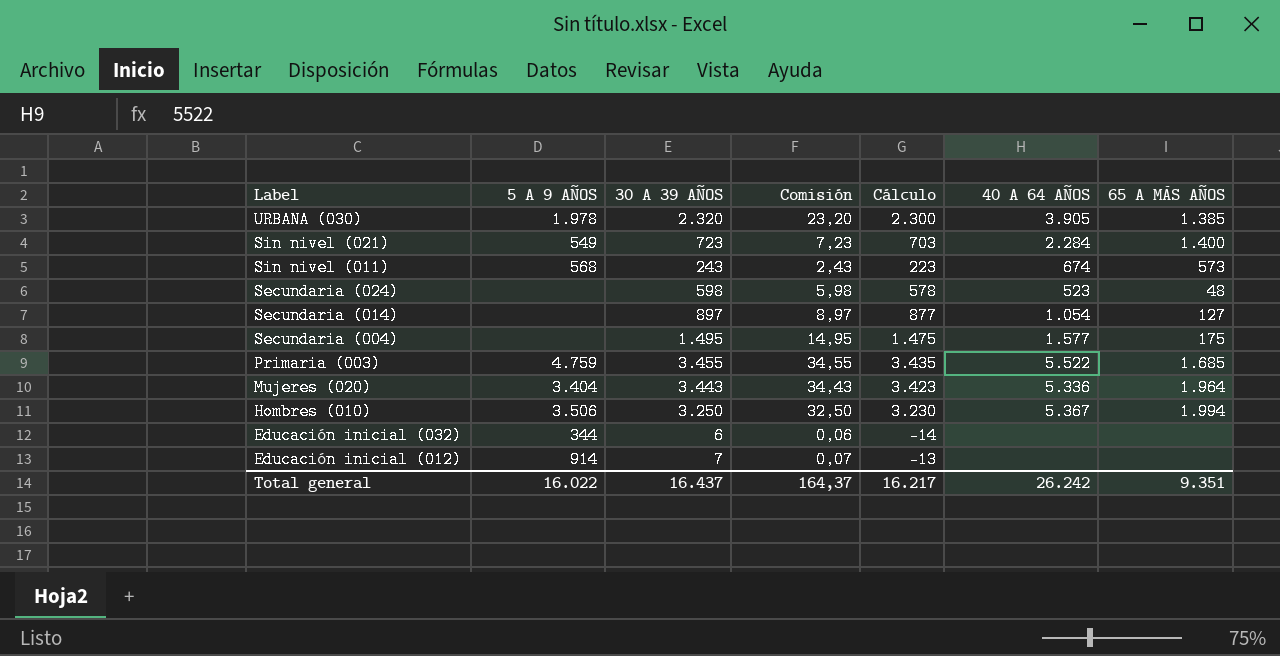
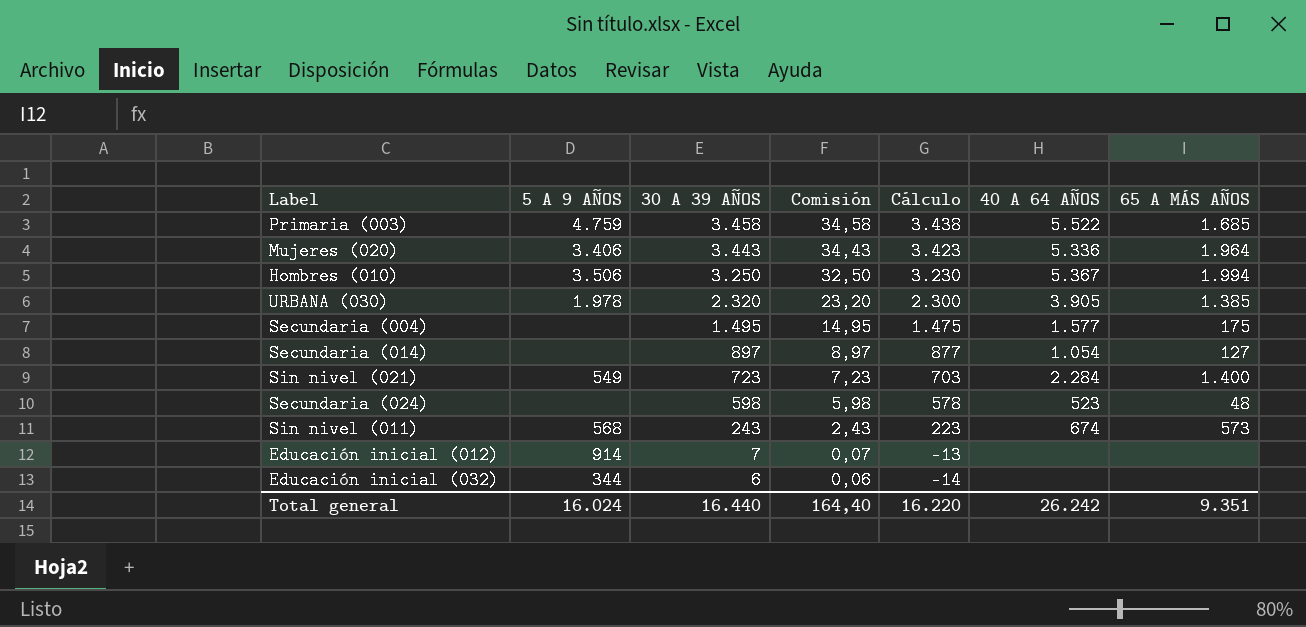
row order: Label descending -> 30 A 39 AÑOS descending
Primaria (003) | 30 A 39 AÑOS: 3.455 -> 3.458
Primaria (003) | Comisión: 34,55 -> 34,58
Primaria (003) | Cálculo: 3.435 -> 3.438
Mujeres (020) | 5 A 9 AÑOS: 3.404 -> 3.406
Total general | 5 A 9 AÑOS: 16.022 -> 16.024
Total general | 30 A 39 AÑOS: 16.437 -> 16.440
Total general | Comisión: 164,37 -> 164,40
Total general | Cálculo: 16.217 -> 16.220

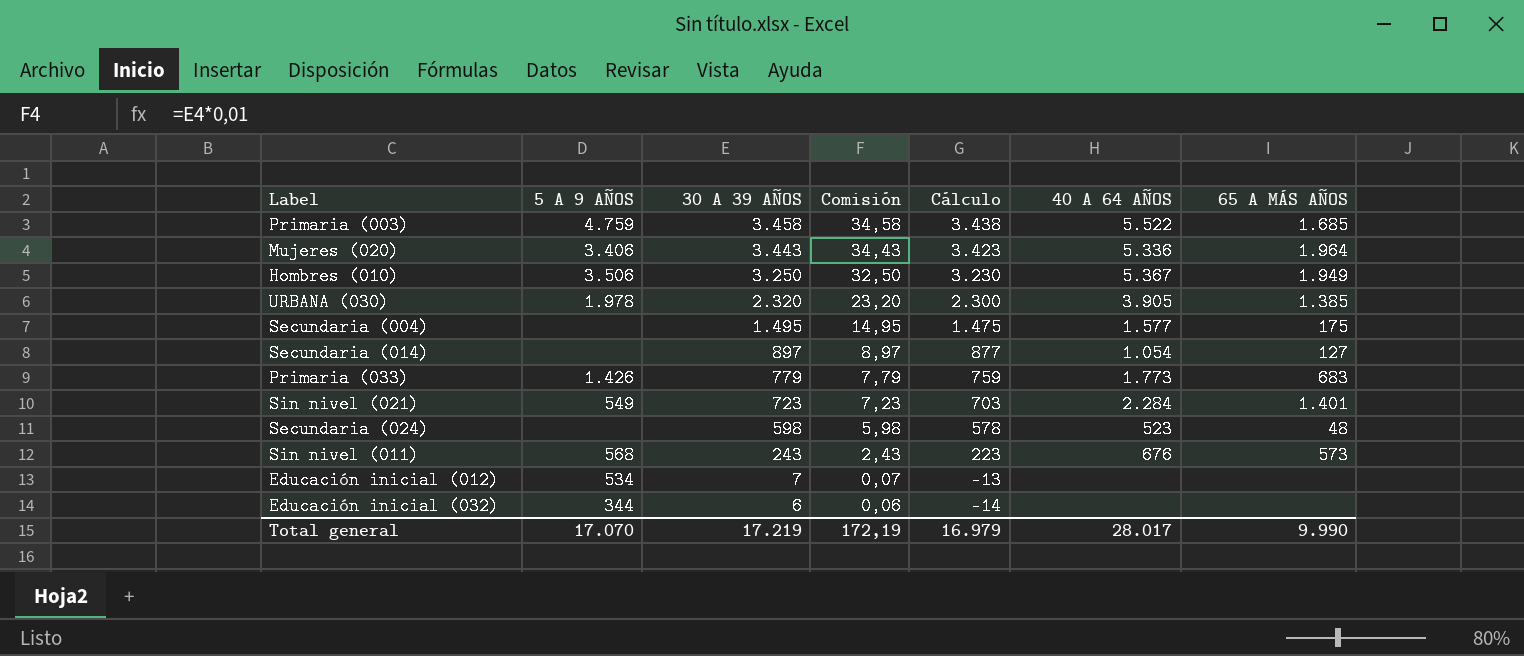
Hombres (010) | 65 A MÁS AÑOS: 1.994 -> 1.949
row Primaria (033): none -> 1.426 | 779 | 7,79 | 759 | 1.773 | 683
Sin nivel (021) | 65 A MÁS AÑOS: 1.400 -> 1.401
Sin nivel (011) | 40 A 64 AÑOS: 674 -> 676
Educación inicial (012) | 5 A 9 AÑOS: 914 -> 534
Total general | 5 A 9 AÑOS: 16.024 -> 17.070
Total general | 30 A 39 AÑOS: 16.440 -> 17.219
Total general | Comisión: 164,40 -> 172,19
Total general | Cálculo: 16.220 -> 16.979
Total general | 40 A 64 AÑOS: 26.242 -> 28.017
Total general | 65 A MÁS AÑOS: 9.351 -> 9.990

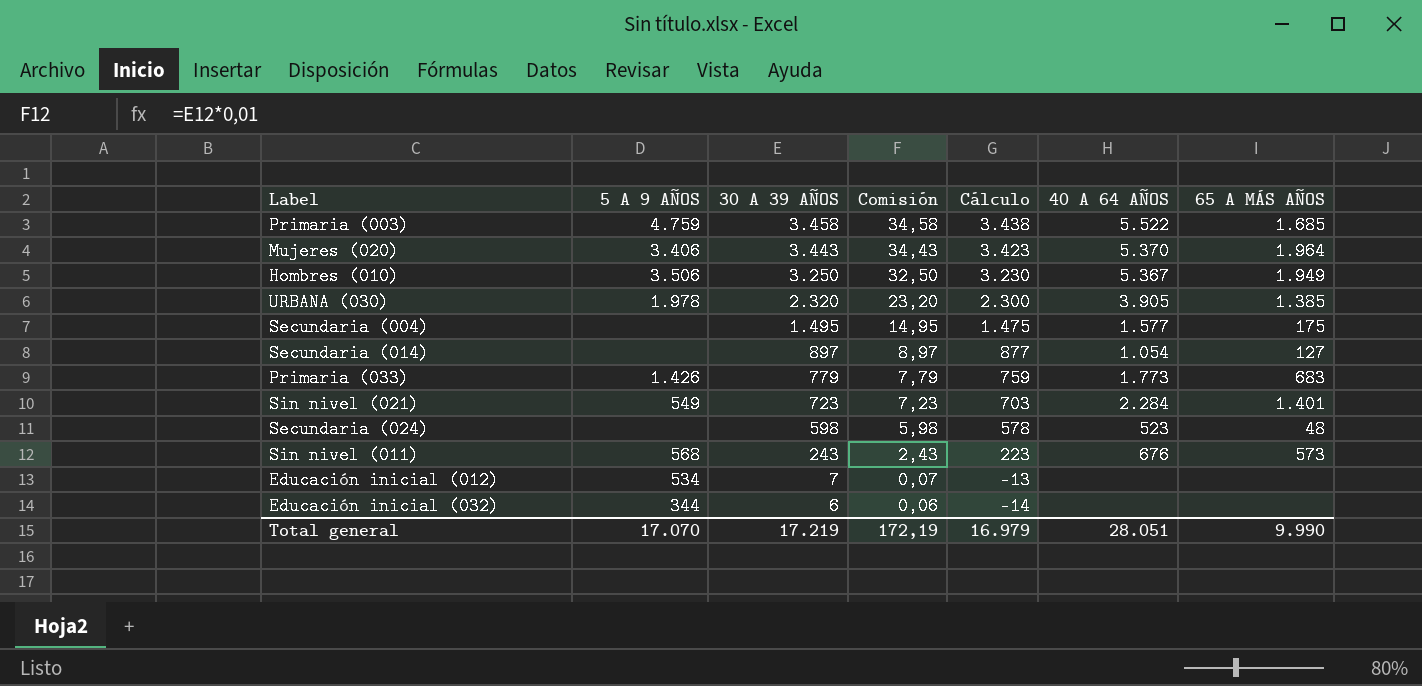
Mujeres (020) | 40 A 64 AÑOS: 5.336 -> 5.370
Total general | 40 A 64 AÑOS: 28.017 -> 28.051

